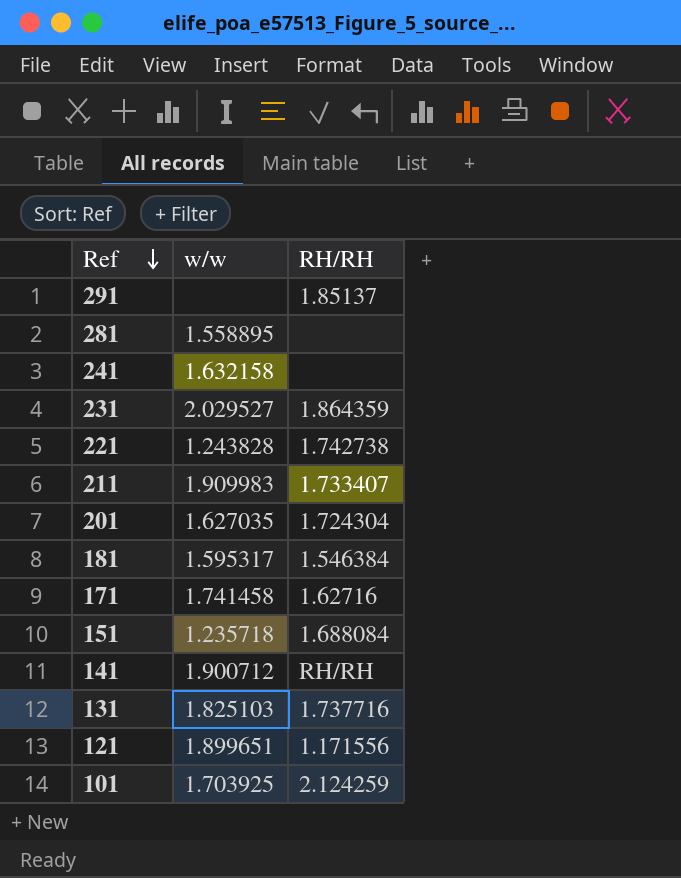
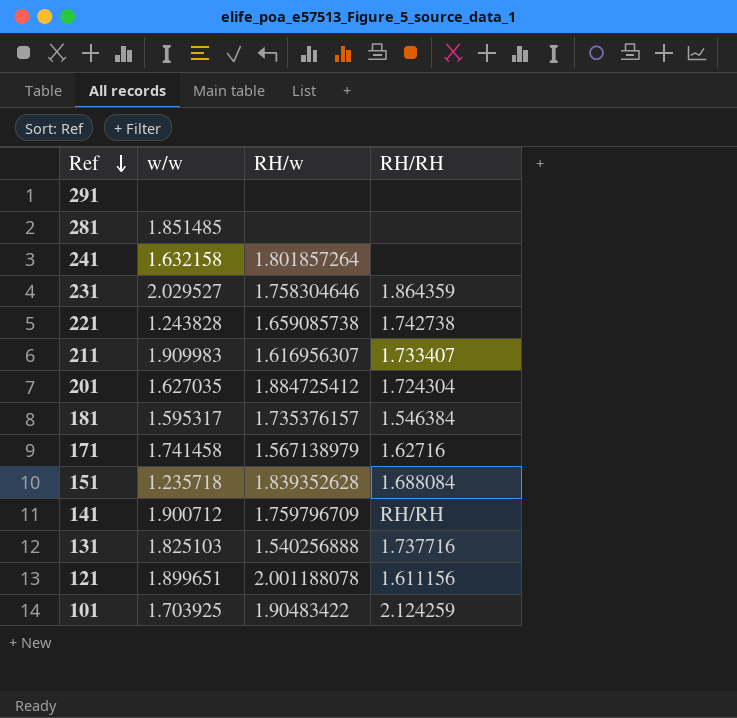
column RH/w | position: none -> 3
291 | RH/RH: 1.85137 -> none
281 | w/w: 1.558895 -> 1.851485
121 | RH/RH: 1.171556 -> 1.611156

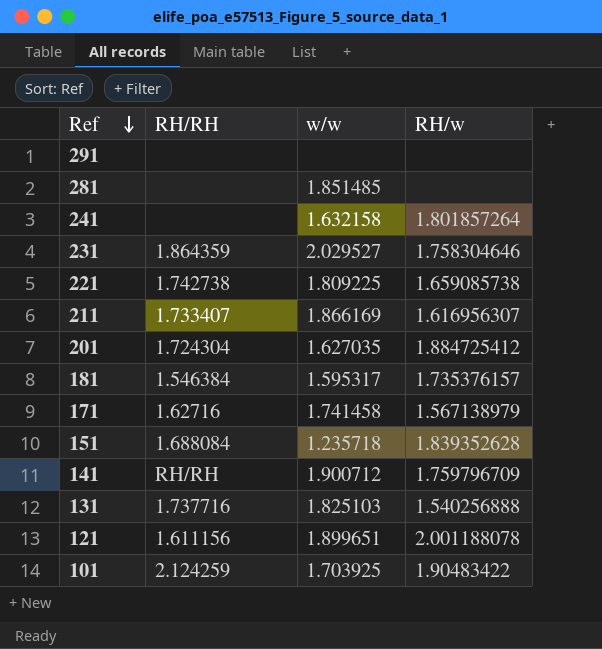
column RH/RH | position: 4 -> 2
221 | w/w: 1.243828 -> 1.809225
211 | w/w: 1.909983 -> 1.866169

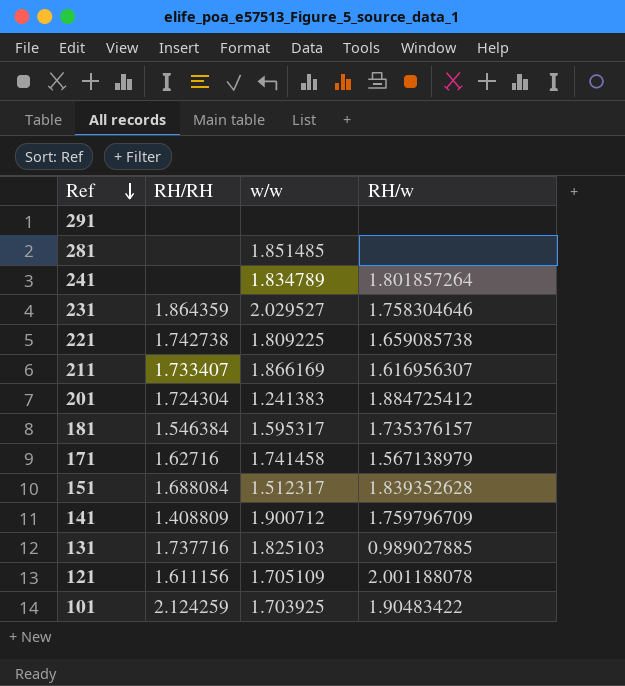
241 | w/w: 1.632158 -> 1.834789
201 | w/w: 1.627035 -> 1.241383
151 | w/w: 1.235718 -> 1.512317
141 | RH/RH: RH/RH -> 1.408809
131 | RH/w: 1.540256888 -> 0.989027885
121 | w/w: 1.899651 -> 1.705109

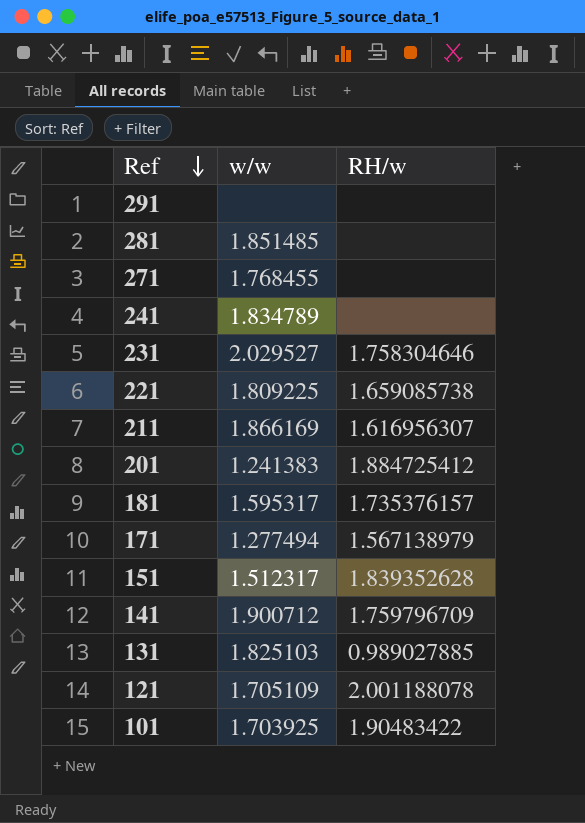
column RH/RH | position: 2 -> none
row 271: none -> 1.768455 | none
241 | RH/w: 1.801857264 -> none
171 | w/w: 1.741458 -> 1.277494

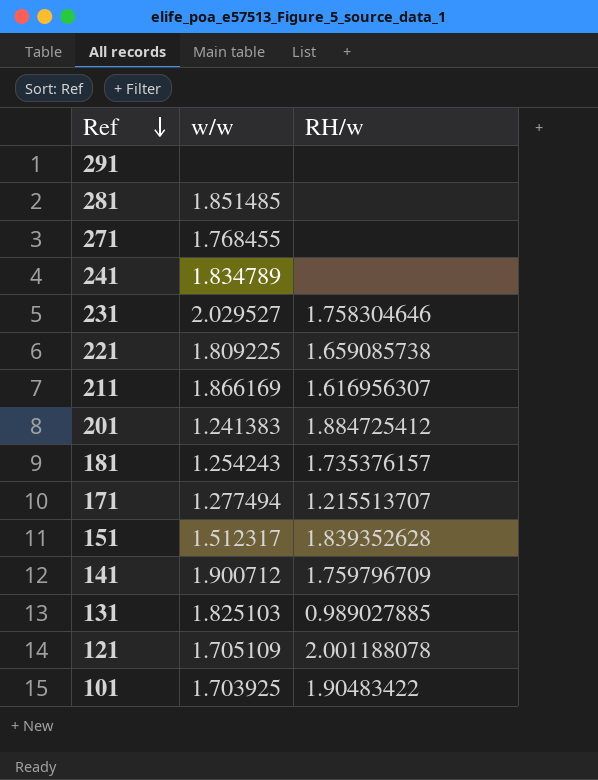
181 | w/w: 1.595317 -> 1.254243
171 | RH/w: 1.567138979 -> 1.215513707

